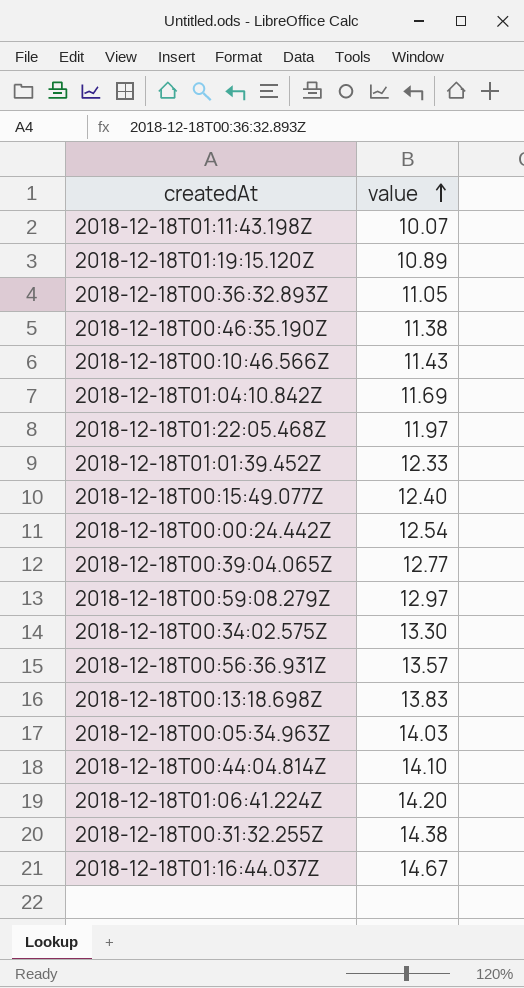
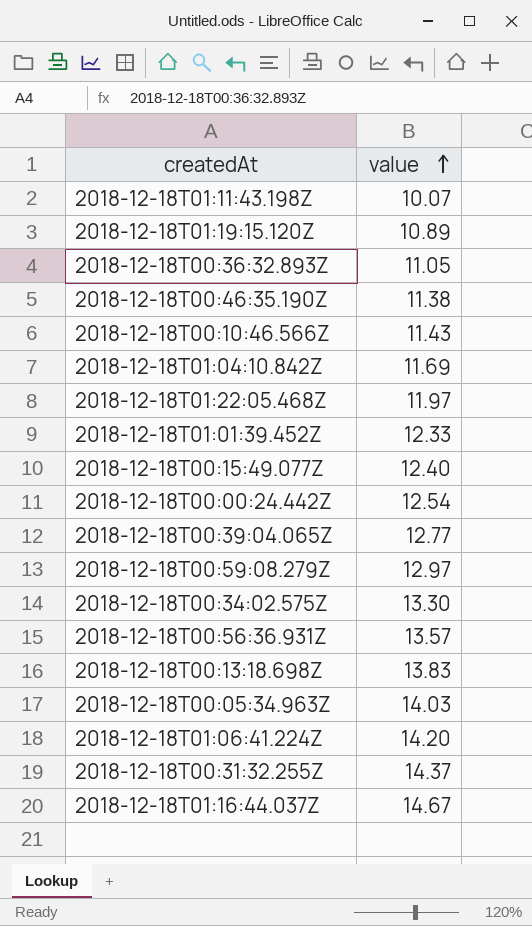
row 2018-12-18T00:44:04.814Z: 14.10 -> none
2018-12-18T00:31:32.255Z | value: 14.38 -> 14.37

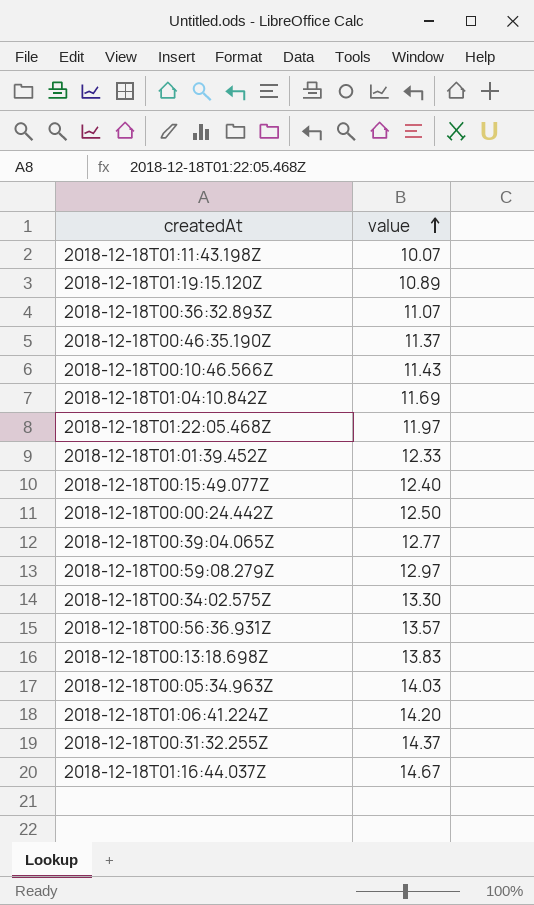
2018-12-18T00:36:32.893Z | value: 11.05 -> 11.07
2018-12-18T00:46:35.190Z | value: 11.38 -> 11.37
2018-12-18T00:00:24.442Z | value: 12.54 -> 12.50

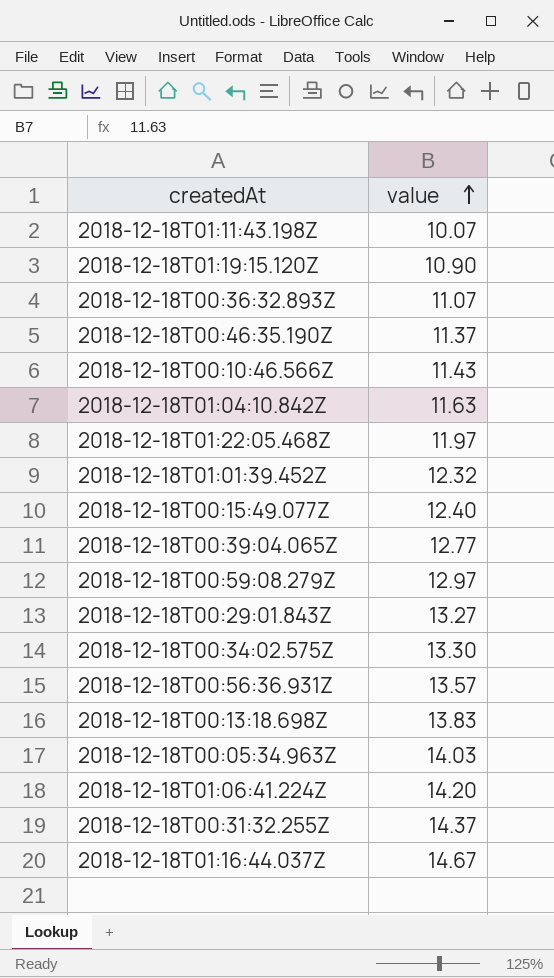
row 2018-12-18T00:00:24.442Z: 12.50 -> none
2018-12-18T01:19:15.120Z | value: 10.89 -> 10.90
2018-12-18T01:04:10.842Z | value: 11.69 -> 11.63
2018-12-18T01:01:39.452Z | value: 12.33 -> 12.32
row 2018-12-18T00:29:01.843Z: none -> 13.27

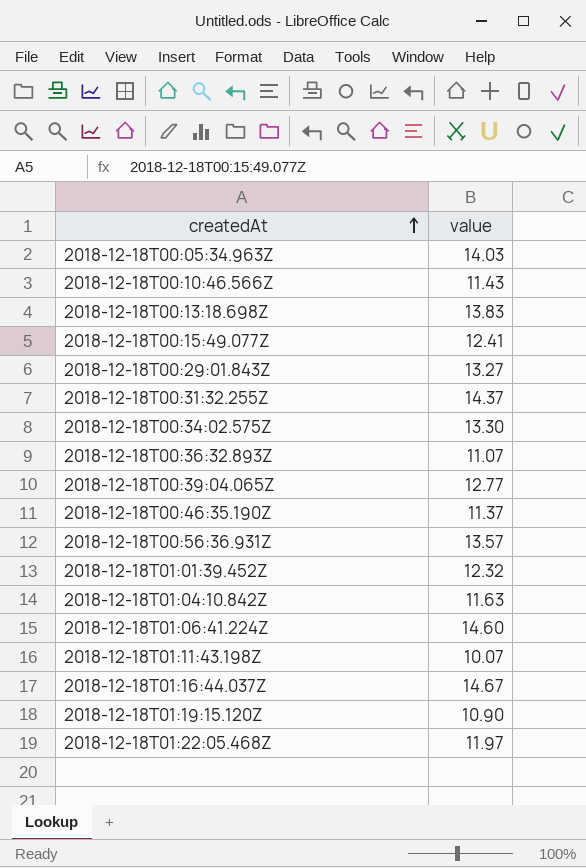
row order: value ascending -> createdAt ascending
row 2018-12-18T00:59:08.279Z: 12.97 -> none
2018-12-18T00:15:49.077Z | value: 12.40 -> 12.41
2018-12-18T01:06:41.224Z | value: 14.20 -> 14.60

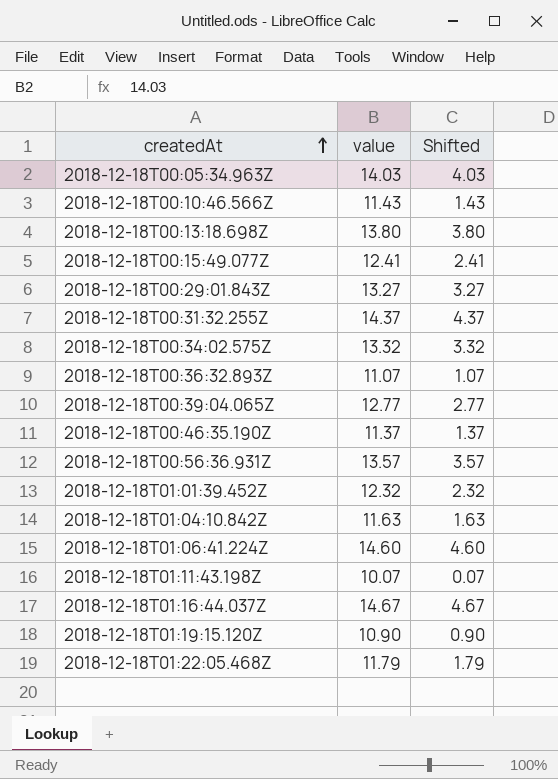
column Shifted | formula: none -> [value] - 10
2018-12-18T00:13:18.698Z | value: 13.83 -> 13.80
2018-12-18T00:34:02.575Z | value: 13.30 -> 13.32
2018-12-18T01:22:05.468Z | value: 11.97 -> 11.79

